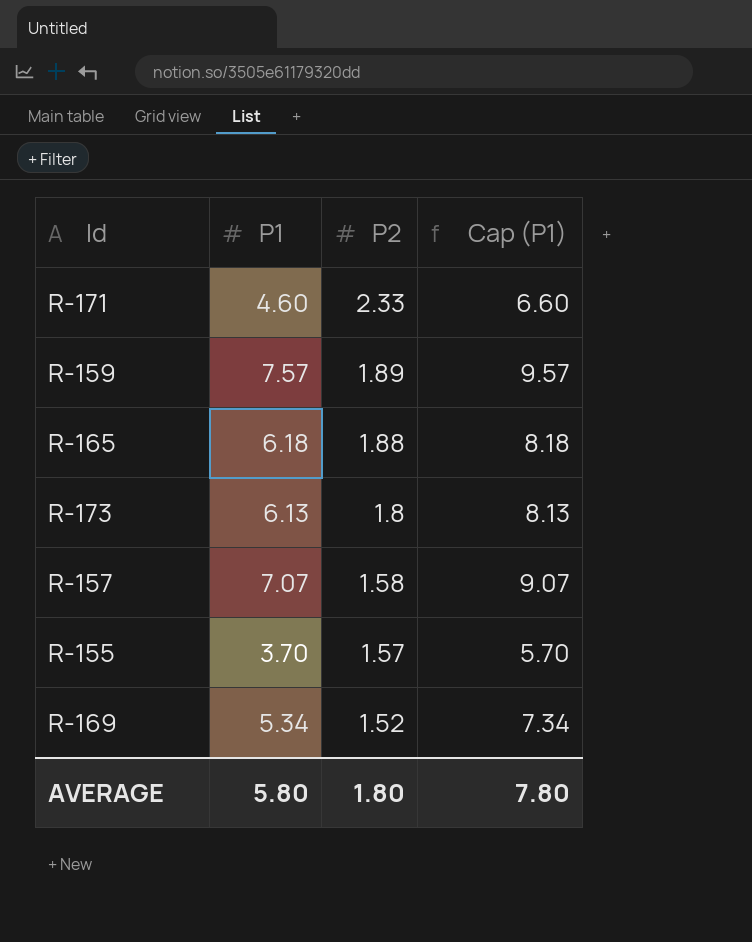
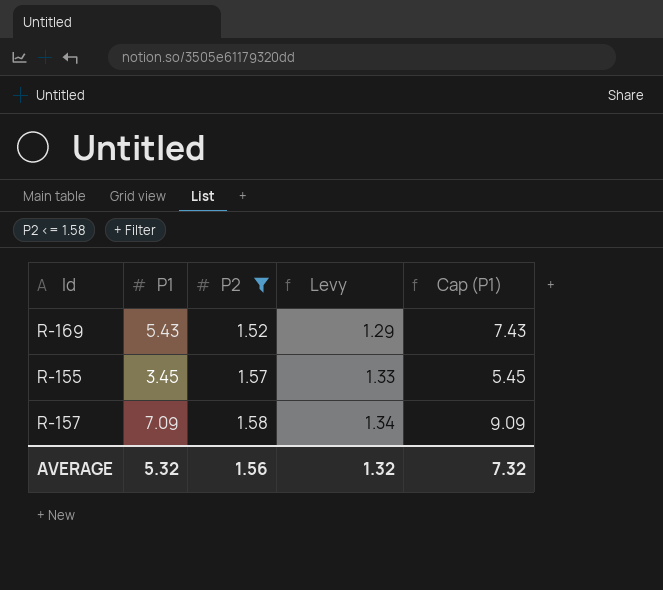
filter: none -> P2 <= 1.58
row order: P2 descending -> P2 ascending
column Levy | formula: none -> [P2] * 0.85
R-169 | P1: 5.34 -> 5.43
R-169 | Cap (P1): 7.34 -> 7.43
R-155 | P1: 3.70 -> 3.45
R-155 | Cap (P1): 5.70 -> 5.45
R-157 | P1: 7.07 -> 7.09
R-157 | Cap (P1): 9.07 -> 9.09
AVERAGE | P1: 5.80 -> 5.32
AVERAGE | P2: 1.80 -> 1.56
AVERAGE | Cap (P1): 7.80 -> 7.32

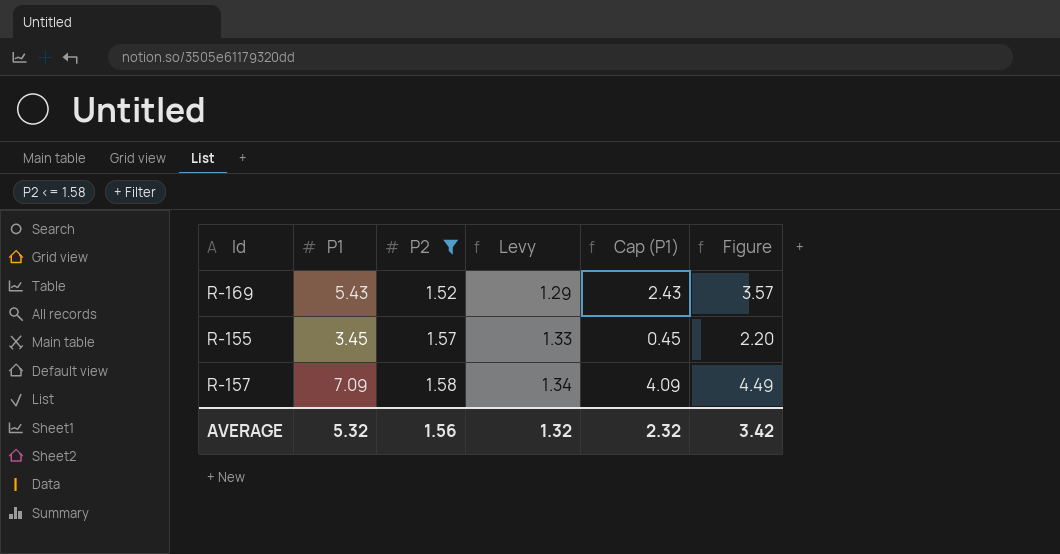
column Cap (P1) | formula: [P1] + 2 -> [P1] - 3
column Figure | formula: none -> [P1] / [P2]
AVERAGE | Cap (P1): 7.32 -> 2.32

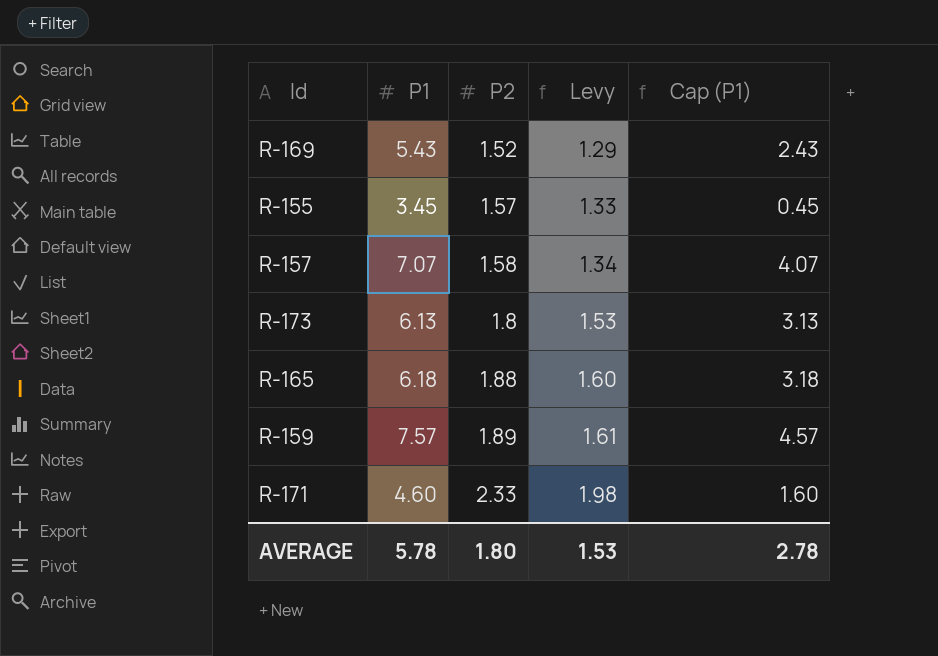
filter: P2 <= 1.58 -> none
column Figure | formula: [P1] / [P2] -> none
R-157 | P1: 7.09 -> 7.07
R-157 | Cap (P1): 4.09 -> 4.07
AVERAGE | P1: 5.32 -> 5.78
AVERAGE | P2: 1.56 -> 1.80
AVERAGE | Levy: 1.32 -> 1.53
AVERAGE | Cap (P1): 2.32 -> 2.78

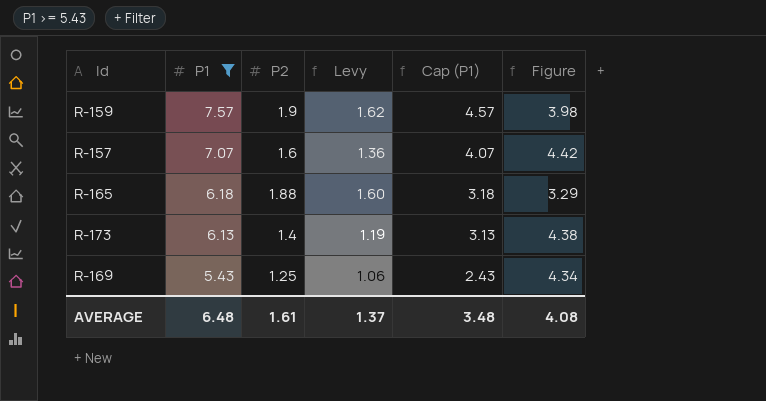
filter: none -> P1 >= 5.43
row order: P2 ascending -> P1 descending
column Figure | formula: none -> [P1] / [P2]
R-159 | P2: 1.89 -> 1.9
R-159 | Levy: 1.61 -> 1.62
R-157 | P2: 1.58 -> 1.6
R-157 | Levy: 1.34 -> 1.36
R-173 | P2: 1.8 -> 1.4
R-173 | Levy: 1.53 -> 1.19
R-169 | P2: 1.52 -> 1.25
R-169 | Levy: 1.29 -> 1.06
AVERAGE | P1: 5.78 -> 6.48
AVERAGE | P2: 1.80 -> 1.61
AVERAGE | Levy: 1.53 -> 1.37
AVERAGE | Cap (P1): 2.78 -> 3.48

